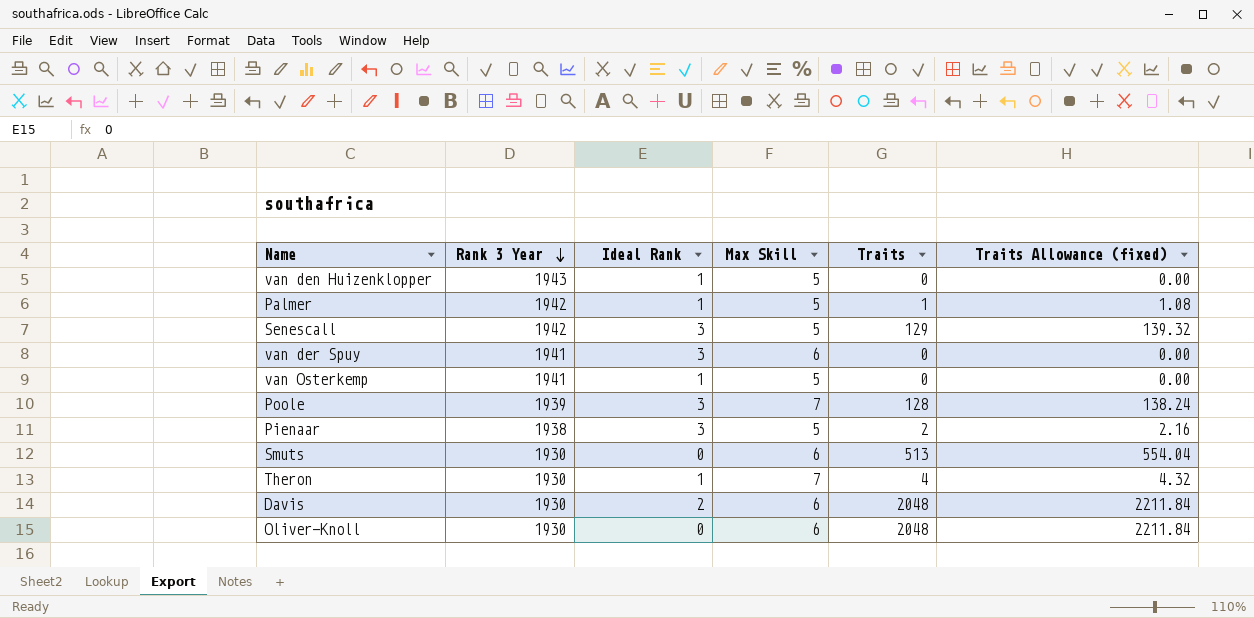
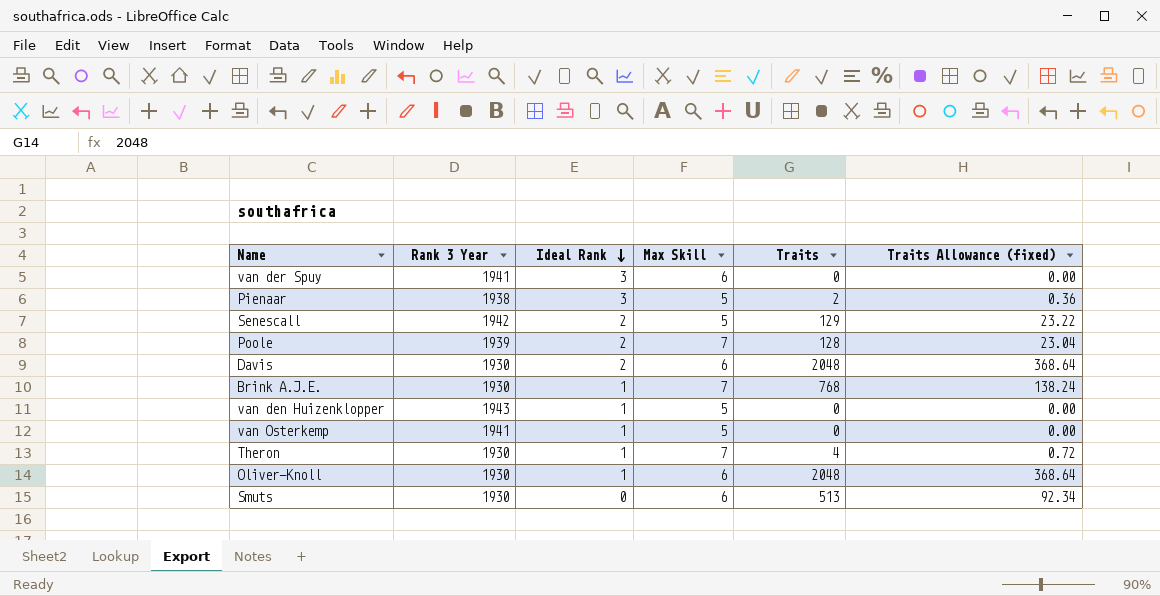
row order: Rank 3 Year descending -> Ideal Rank descending
column Traits Allowance (fixed) | formula: [Traits] * 1.08 -> [Traits] * 0.18
row Palmer: 1942 | 1 | 5 | 1 | 1.08 -> none
Senescall | Ideal Rank: 3 -> 2
Poole | Ideal Rank: 3 -> 2
row Brink A.J.E.: none -> 1930 | 1 | 7 | 768 | 138.24
Oliver-Knoll | Ideal Rank: 0 -> 1

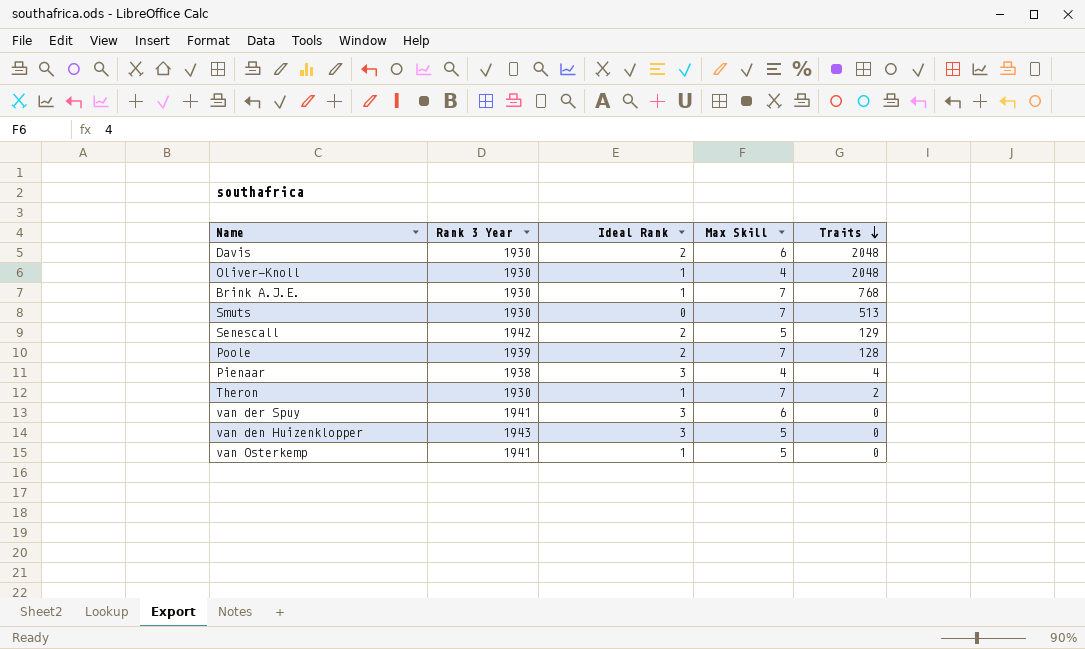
row order: Ideal Rank descending -> Traits descending
column Traits Allowance (fixed) | formula: [Traits] * 0.18 -> none
Oliver-Knoll | Max Skill: 6 -> 4
Smuts | Max Skill: 6 -> 7
Pienaar | Max Skill: 5 -> 4
Pienaar | Traits: 2 -> 4
Theron | Traits: 4 -> 2
van den Huizenklopper | Ideal Rank: 1 -> 3

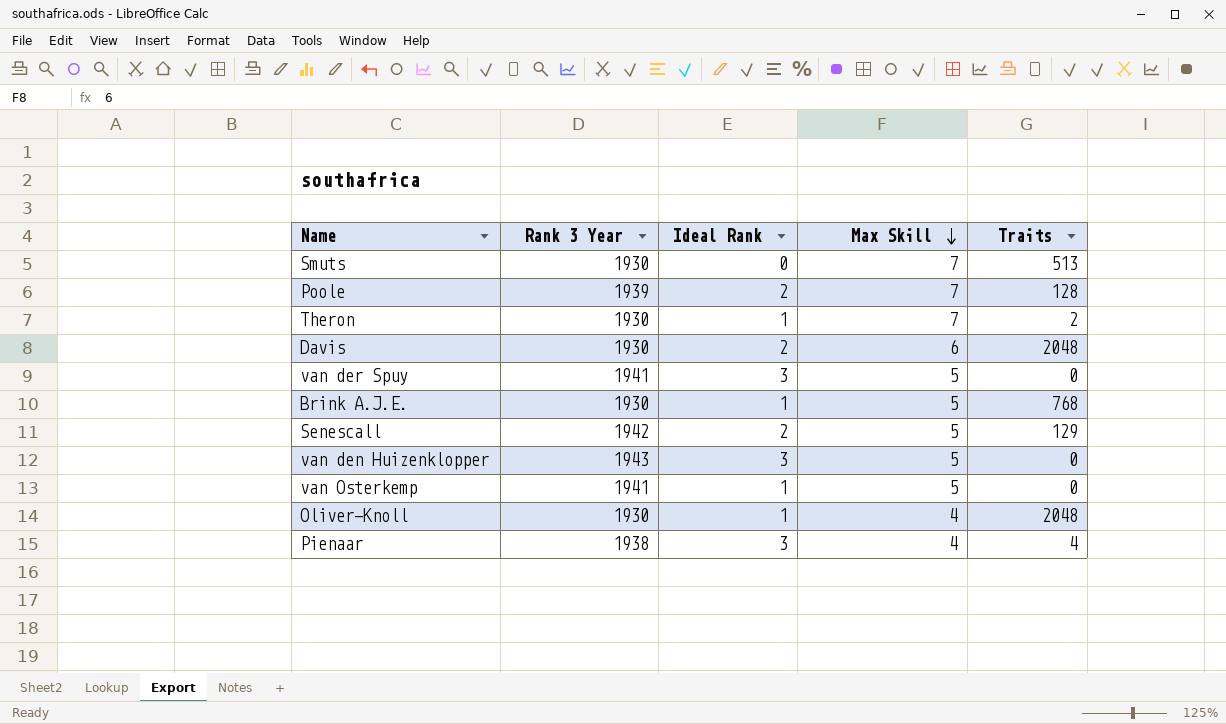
row order: Traits descending -> Max Skill descending
van der Spuy | Max Skill: 6 -> 5
Brink A.J.E. | Max Skill: 7 -> 5

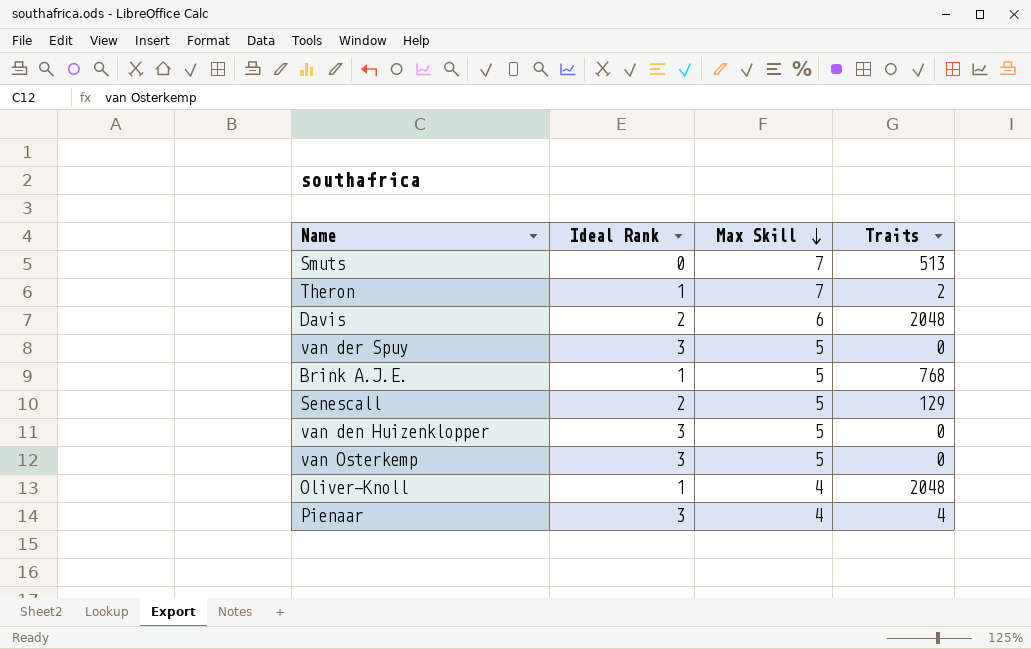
column Rank 3 Year | position: 2 -> none
row Poole: 1939 | 2 | 7 | 128 -> none
van Osterkemp | Ideal Rank: 1 -> 3

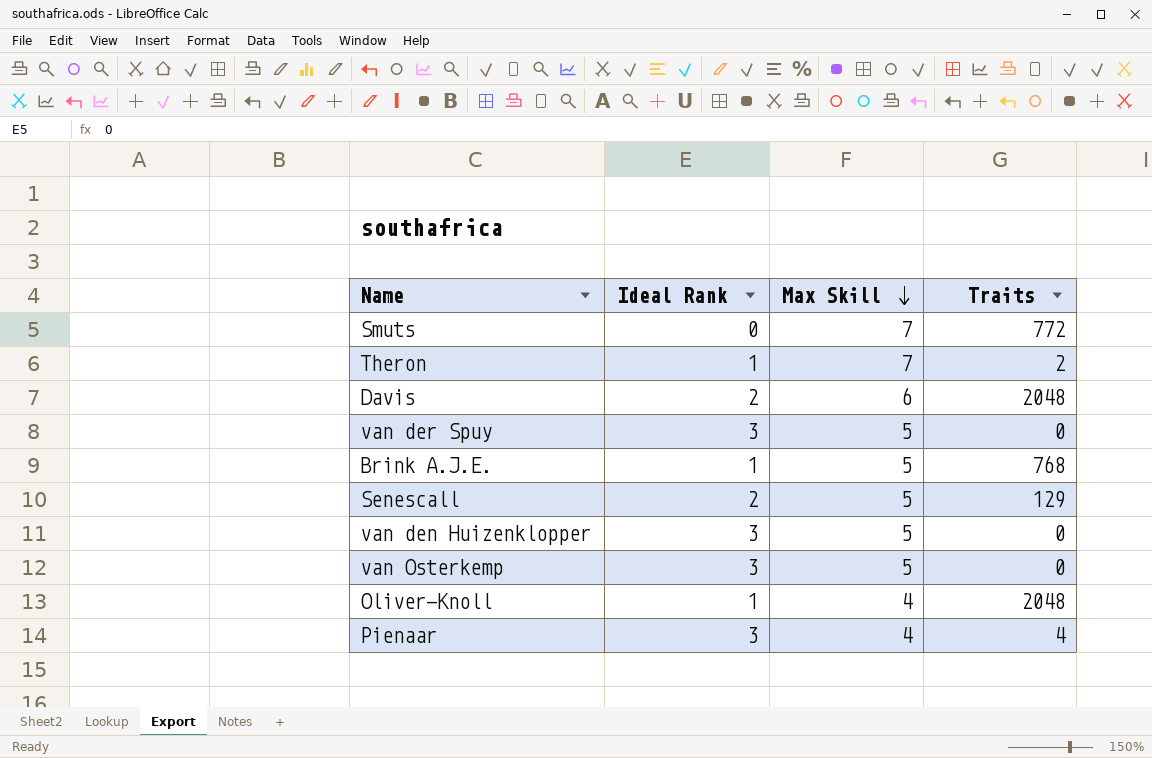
Smuts | Traits: 513 -> 772

